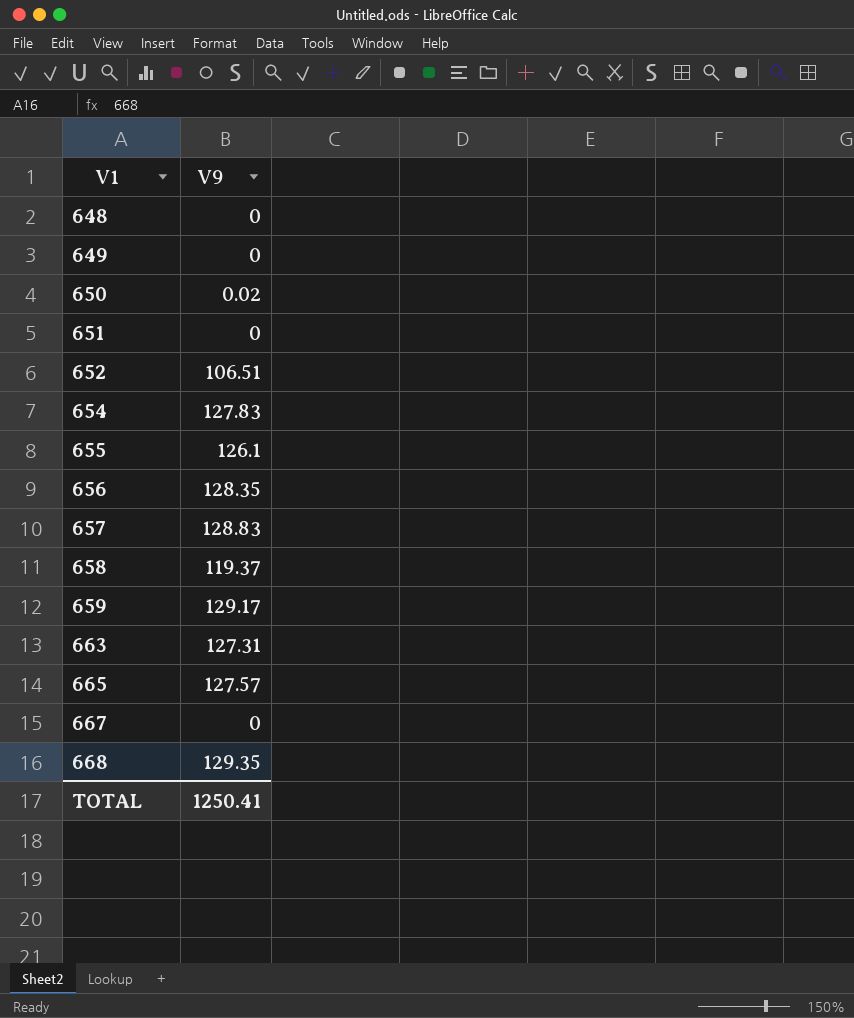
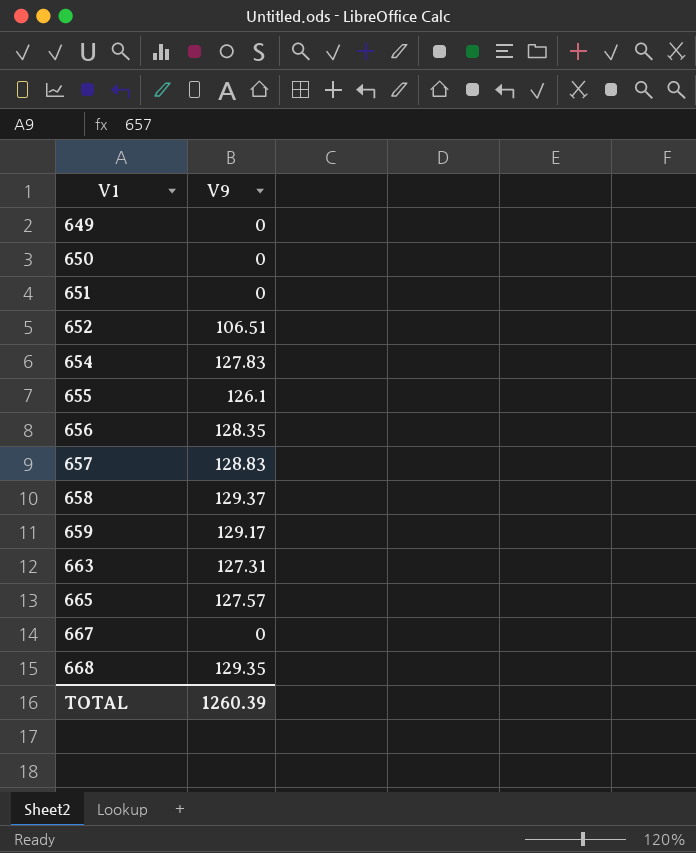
row 648: 0 -> none
650 | V9: 0.02 -> 0
658 | V9: 119.37 -> 129.37
TOTAL | V9: 1250.41 -> 1260.39

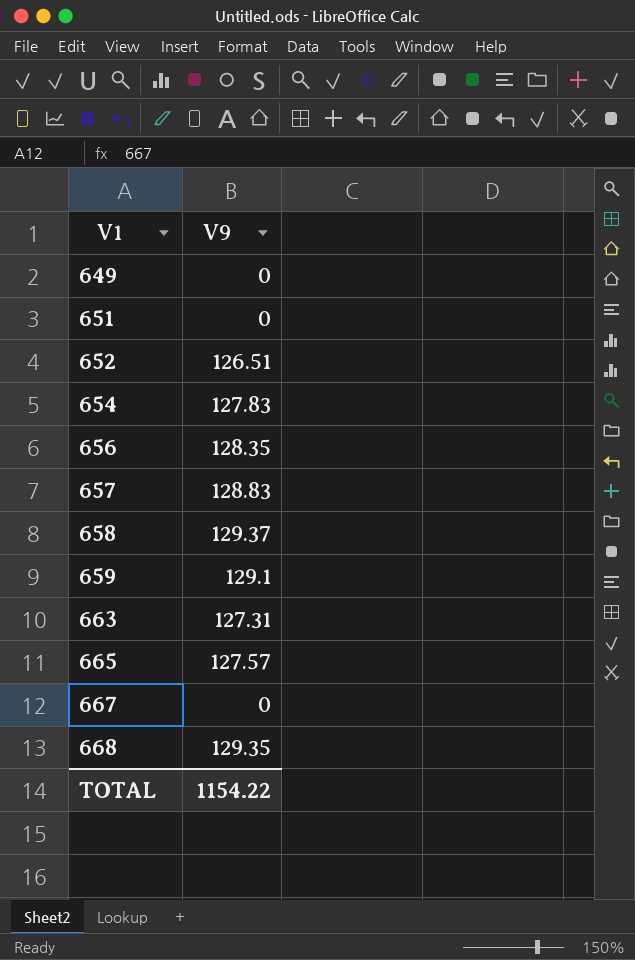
row 650: 0 -> none
row 655: 126.1 -> none
652 | V9: 106.51 -> 126.51
659 | V9: 129.17 -> 129.1
TOTAL | V9: 1260.39 -> 1154.22

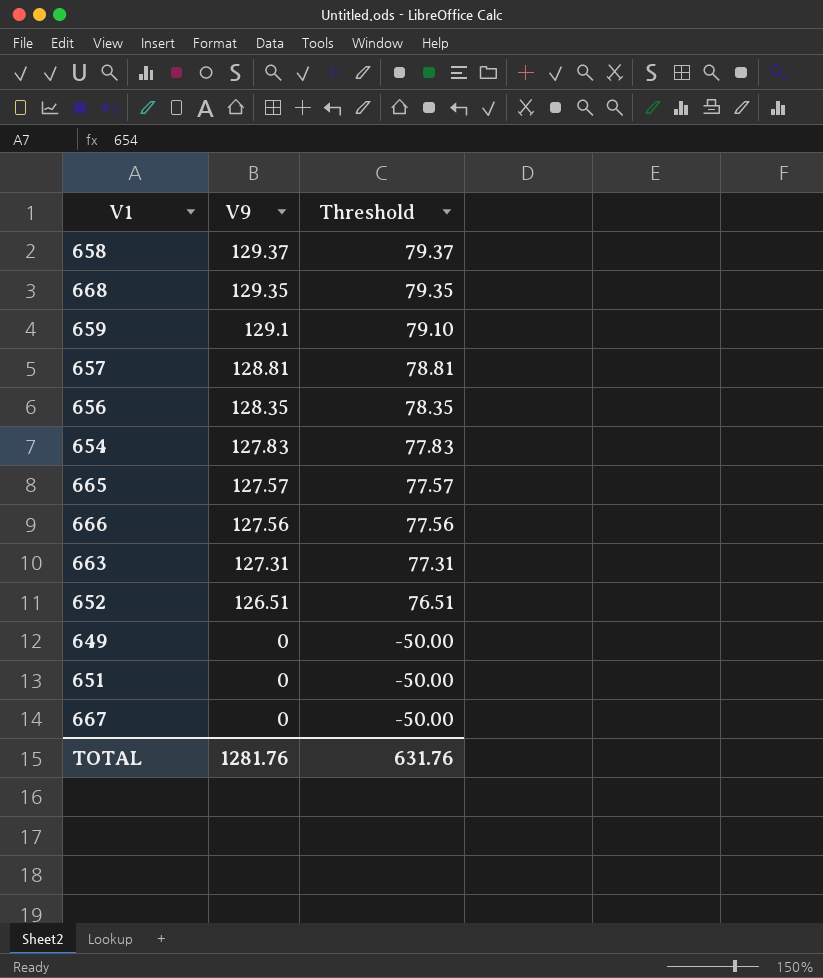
row order: V1 ascending -> V9 descending
column Threshold | formula: none -> [V9] - 50
657 | V9: 128.83 -> 128.81
row 666: none -> 127.56 | 77.56
TOTAL | V9: 1154.22 -> 1281.76

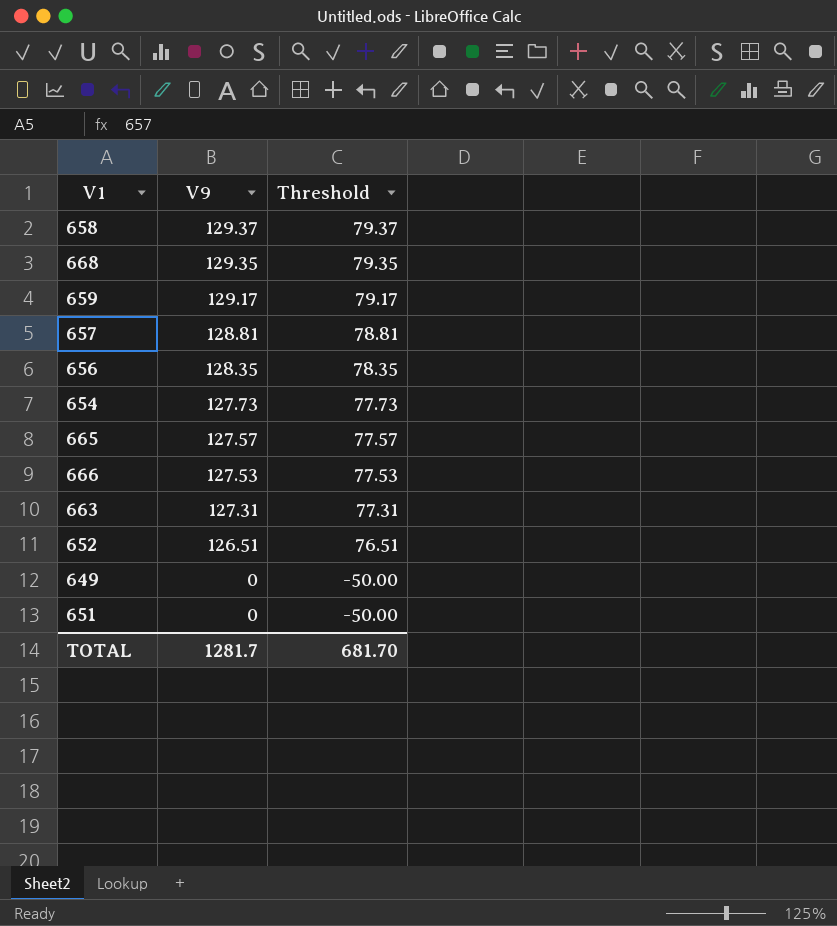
row 667: 0 | -50.00 -> none
659 | V9: 129.1 -> 129.17
659 | Threshold: 79.10 -> 79.17
654 | V9: 127.83 -> 127.73
654 | Threshold: 77.83 -> 77.73
666 | V9: 127.56 -> 127.53
666 | Threshold: 77.56 -> 77.53
TOTAL | V9: 1281.76 -> 1281.7
TOTAL | Threshold: 631.76 -> 681.70

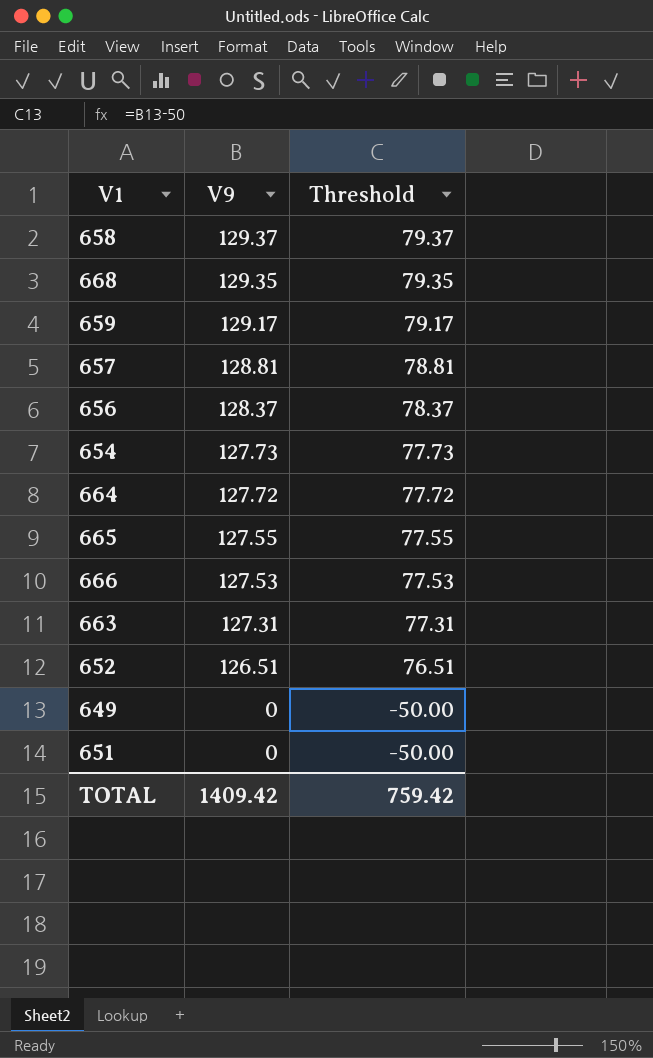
656 | V9: 128.35 -> 128.37
656 | Threshold: 78.35 -> 78.37
row 664: none -> 127.72 | 77.72
665 | V9: 127.57 -> 127.55
665 | Threshold: 77.57 -> 77.55
TOTAL | V9: 1281.7 -> 1409.42
TOTAL | Threshold: 681.70 -> 759.42

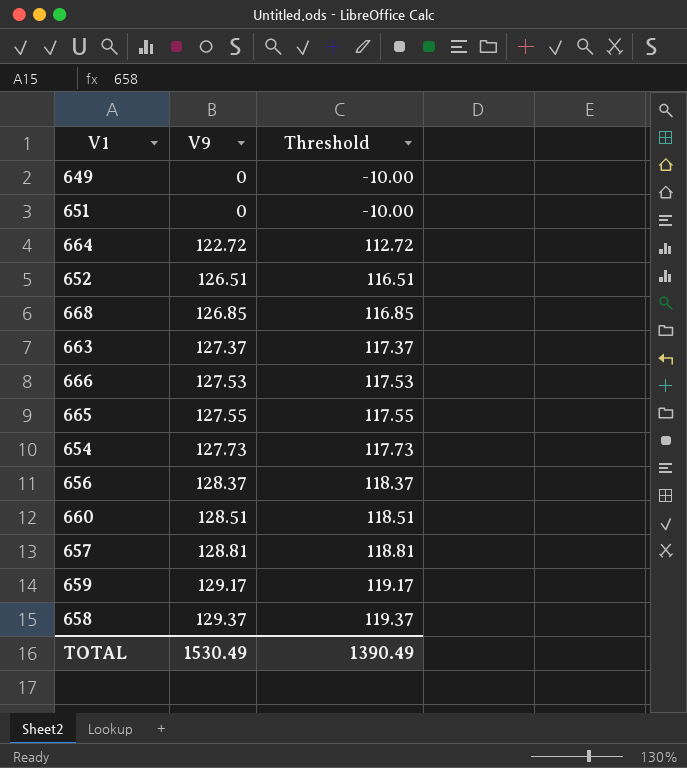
row order: V9 descending -> V9 ascending
column Threshold | formula: [V9] - 50 -> [V9] - 10
664 | V9: 127.72 -> 122.72
668 | V9: 129.35 -> 126.85
663 | V9: 127.31 -> 127.37
row 660: none -> 128.51 | 118.51
TOTAL | V9: 1409.42 -> 1530.49
TOTAL | Threshold: 759.42 -> 1390.49

